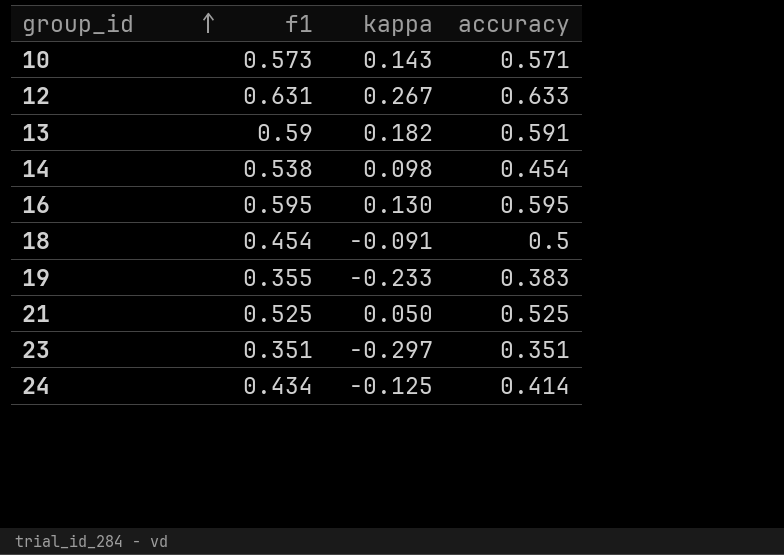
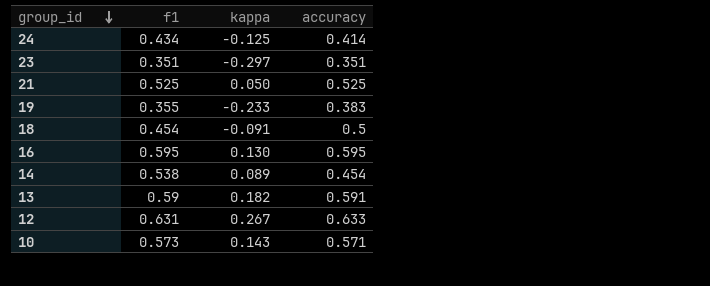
row order: group_id ascending -> group_id descending
14 | kappa: 0.098 -> 0.089

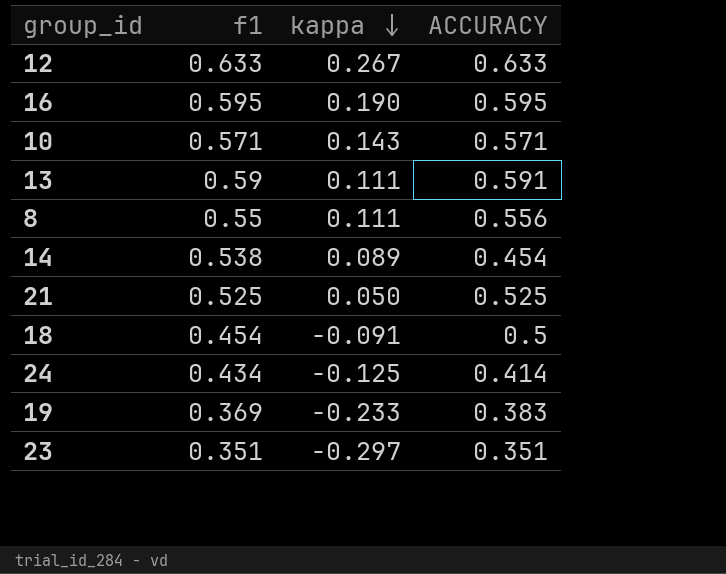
row order: group_id descending -> kappa descending
column name: accuracy -> ACCURACY
12 | f1: 0.631 -> 0.633
16 | kappa: 0.130 -> 0.190
10 | f1: 0.573 -> 0.571
13 | kappa: 0.182 -> 0.111
row 8: none -> 0.55 | 0.111 | 0.556
19 | f1: 0.355 -> 0.369

